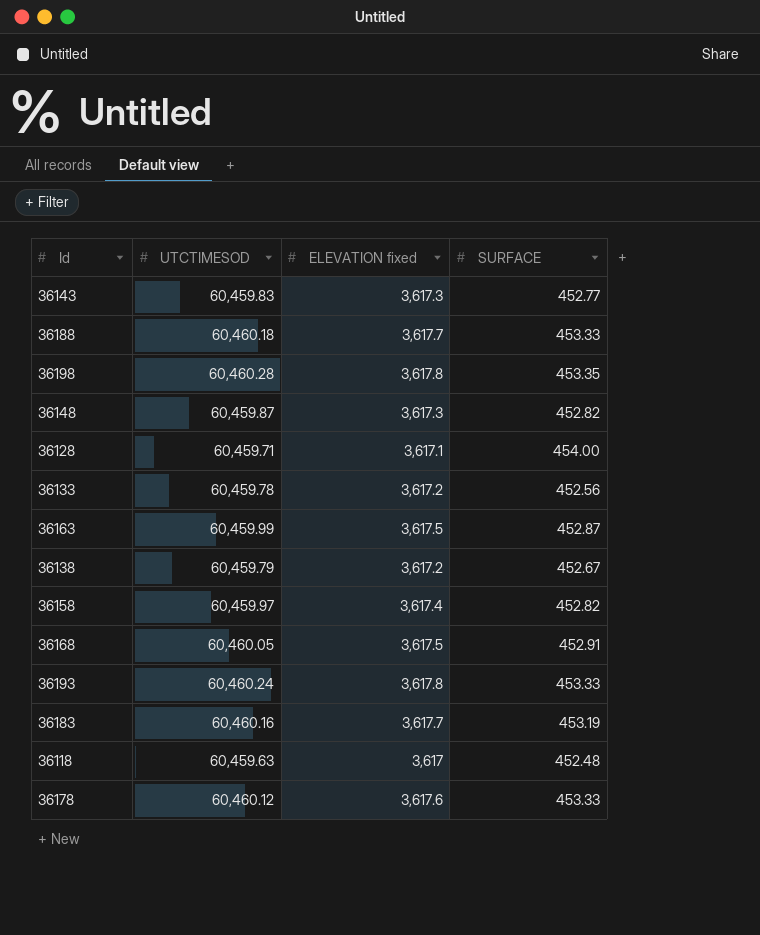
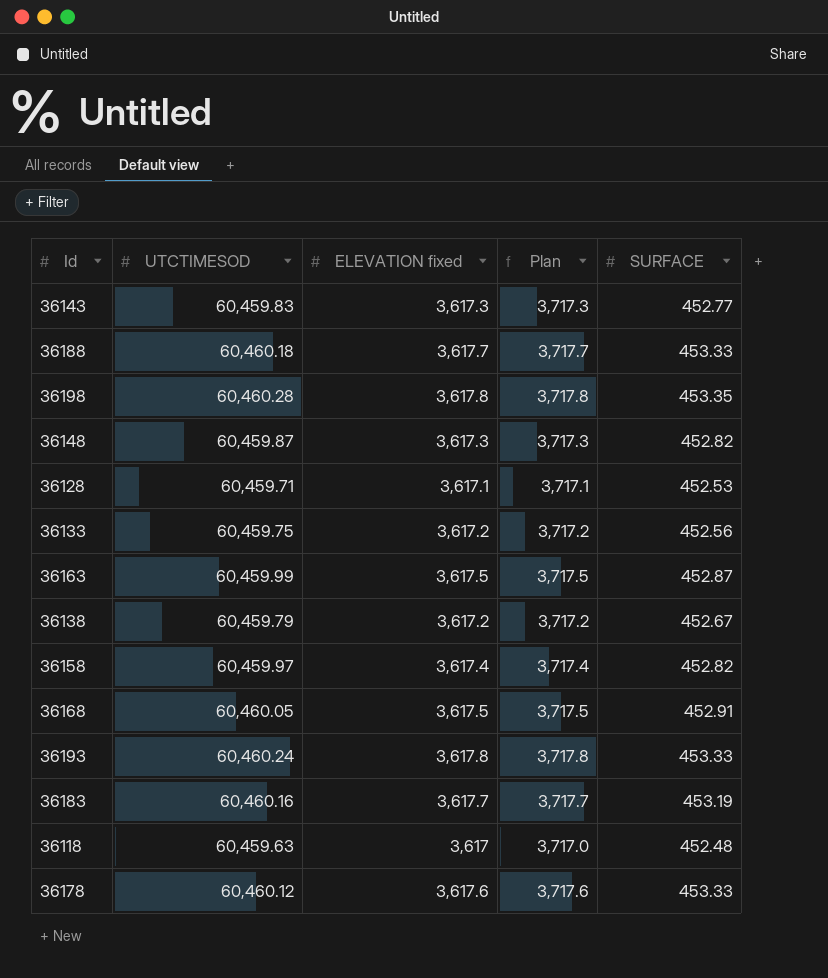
column Plan | formula: none -> [ELEVATION fixed] + 100
36128 | SURFACE: 454.00 -> 452.53
36133 | UTCTIMESOD: 60,459.78 -> 60,459.75

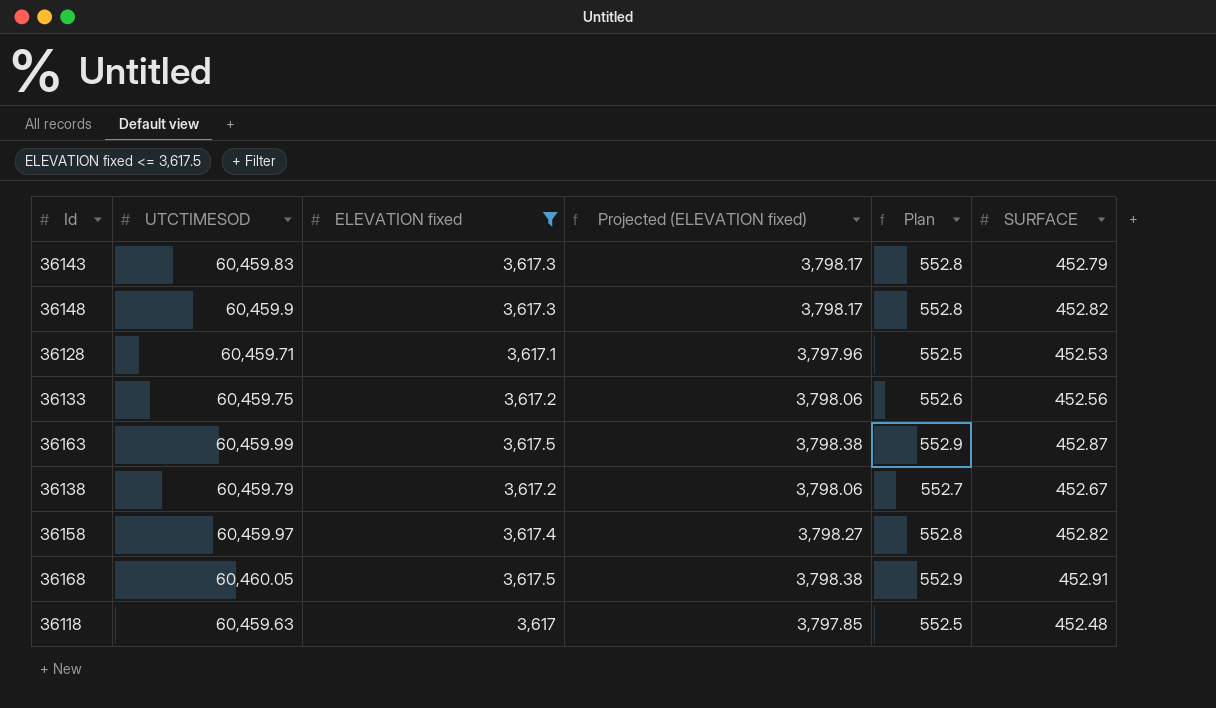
filter: none -> ELEVATION fixed <= 3,617.5
column Projected (ELEVATION fixed) | formula: none -> [ELEVATION fixed] * 1.05
column Plan | formula: [ELEVATION fixed] + 100 -> [SURFACE] + 100
36143 | SURFACE: 452.77 -> 452.79
36148 | UTCTIMESOD: 60,459.87 -> 60,459.9

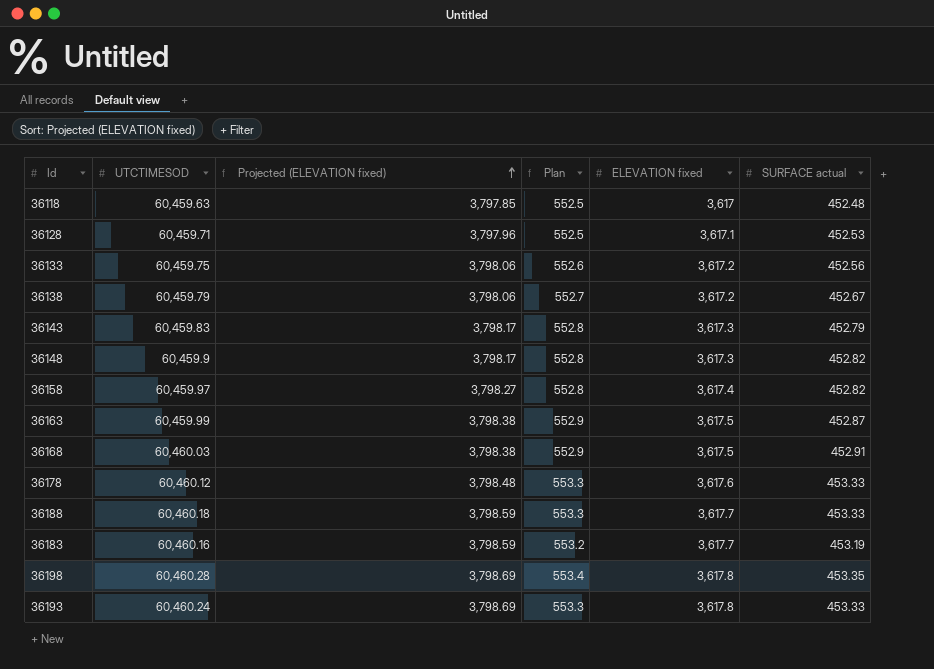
filter: ELEVATION fixed <= 3,617.5 -> none
row order: none -> Projected (ELEVATION fixed) ascending
column ELEVATION fixed | position: 3 -> 5
column name: SURFACE -> SURFACE actual
36168 | UTCTIMESOD: 60,460.05 -> 60,460.03

